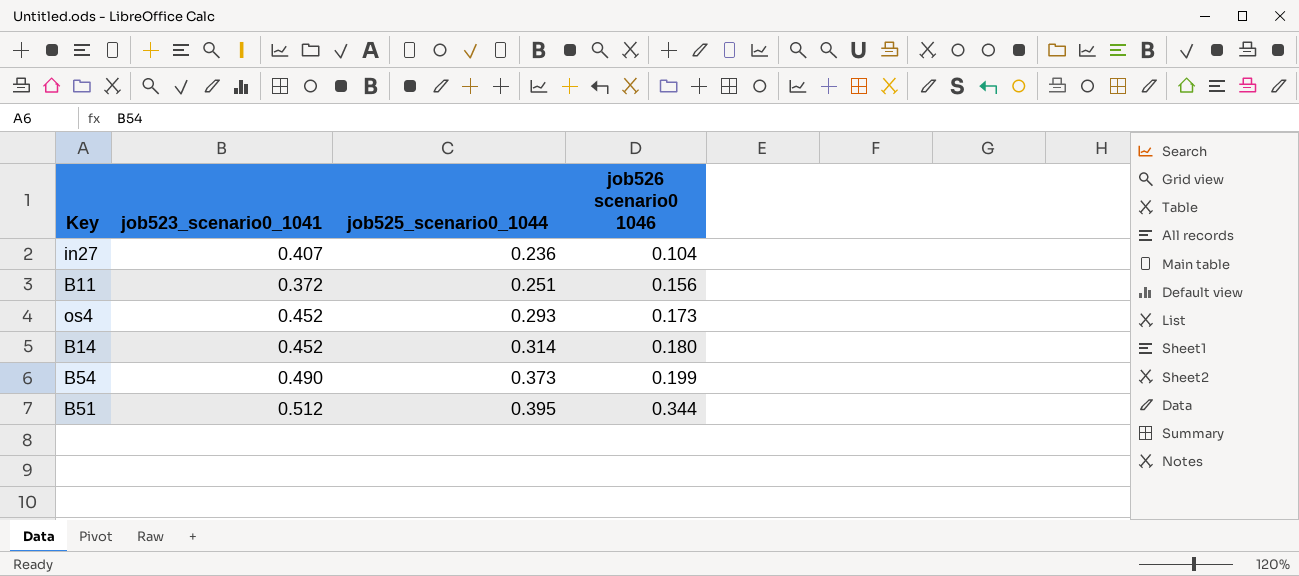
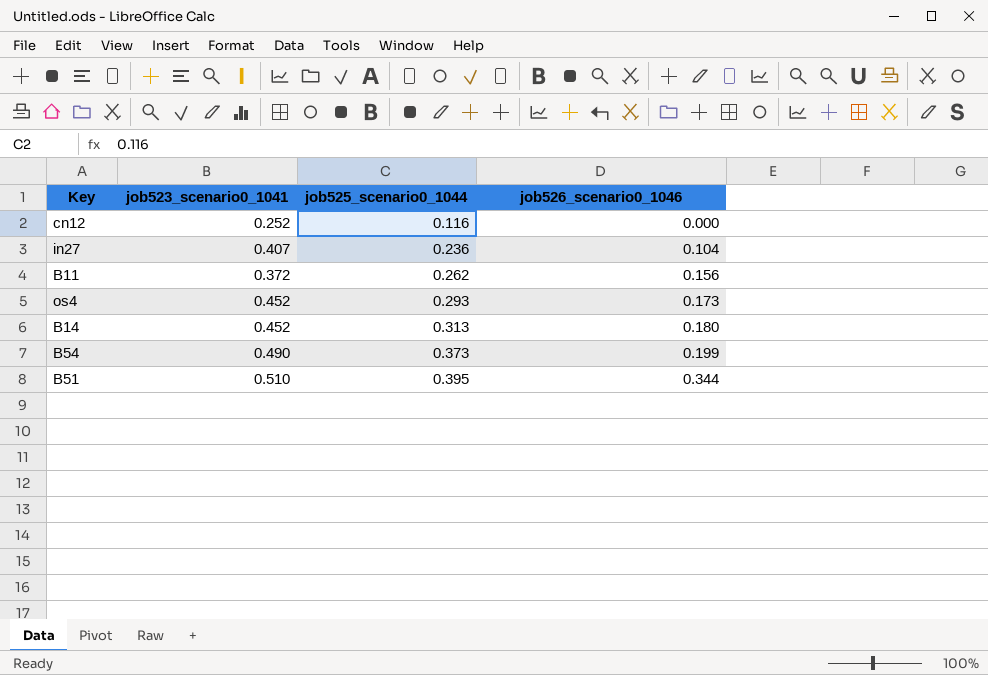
column name: job526 scenario0 1046 -> job526_scenario0_1046
row cn12: none -> 0.252 | 0.116 | 0.000
B11 | job525_scenario0_1044: 0.251 -> 0.262
B14 | job525_scenario0_1044: 0.314 -> 0.313
B51 | job523_scenario0_1041: 0.512 -> 0.510

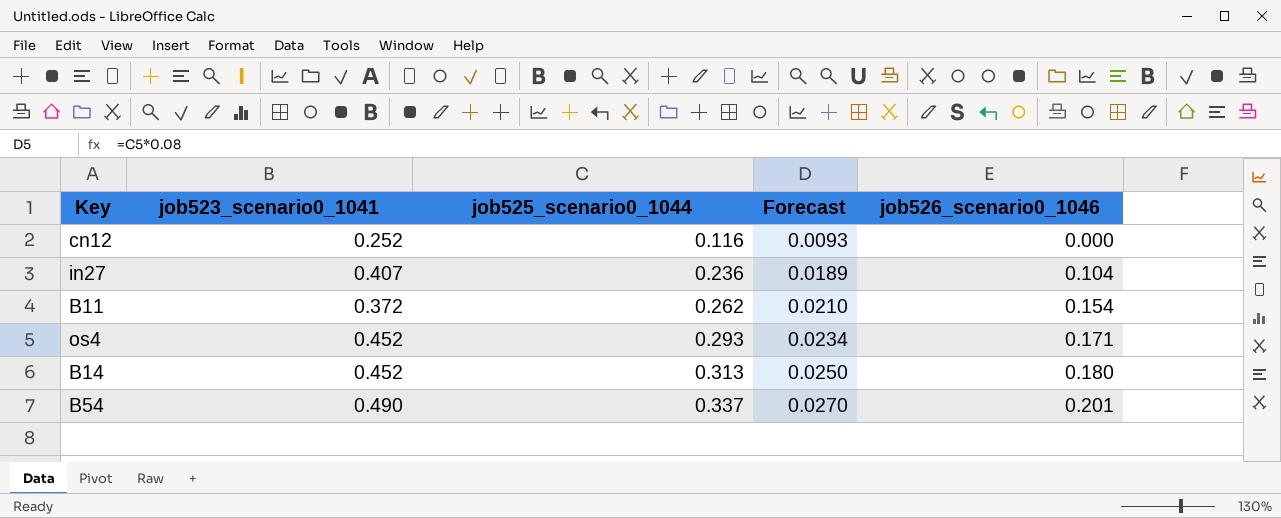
column Forecast | formula: none -> [job525_scenario0_1044] * 0.08
row B51: 0.510 | 0.395 | 0.344 -> none
B11 | job526_scenario0_1046: 0.156 -> 0.154
os4 | job526_scenario0_1046: 0.173 -> 0.171
B54 | job525_scenario0_1044: 0.373 -> 0.337
B54 | job526_scenario0_1046: 0.199 -> 0.201

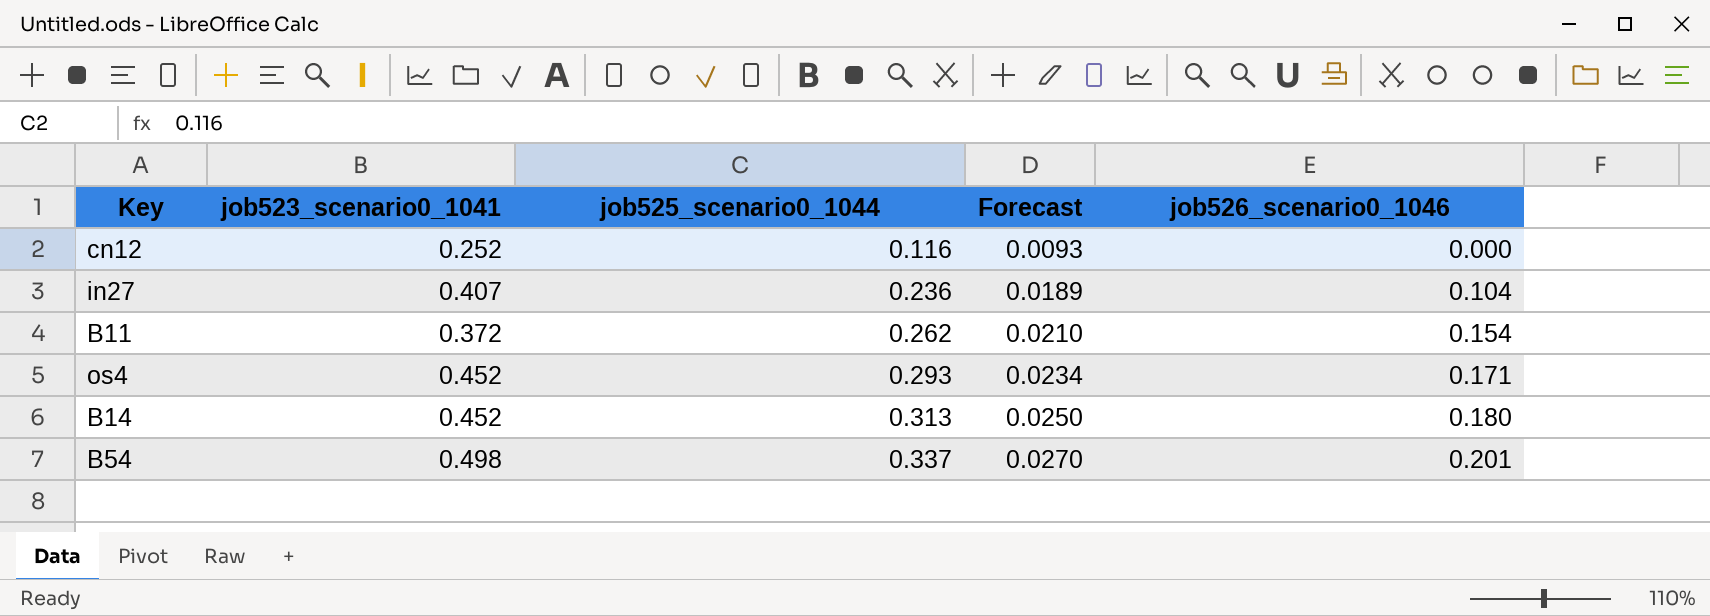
B54 | job523_scenario0_1041: 0.490 -> 0.498

